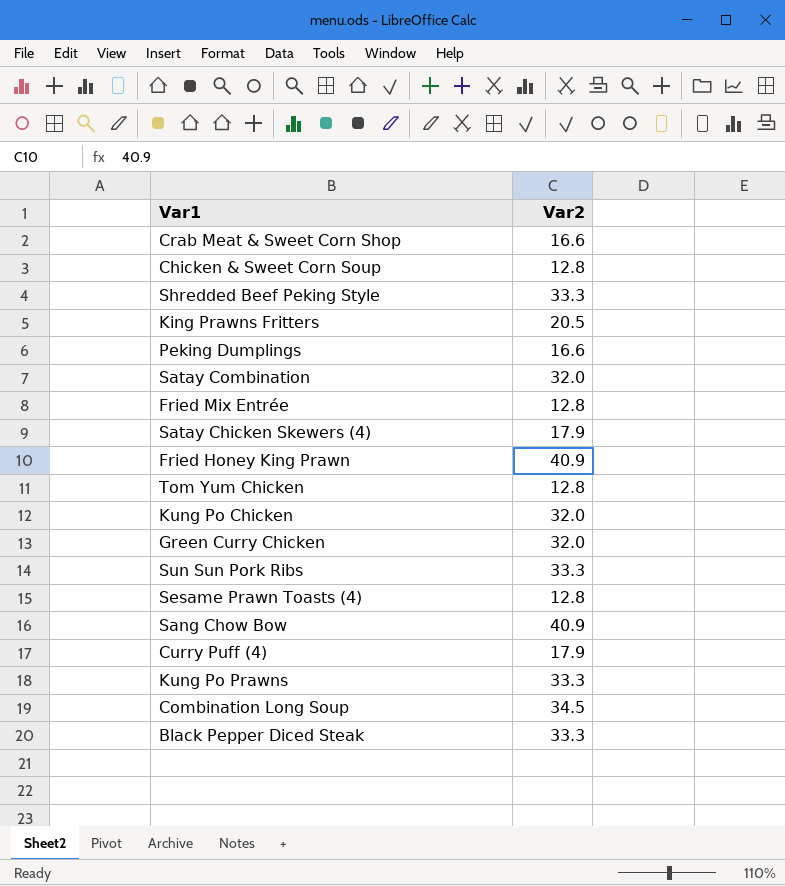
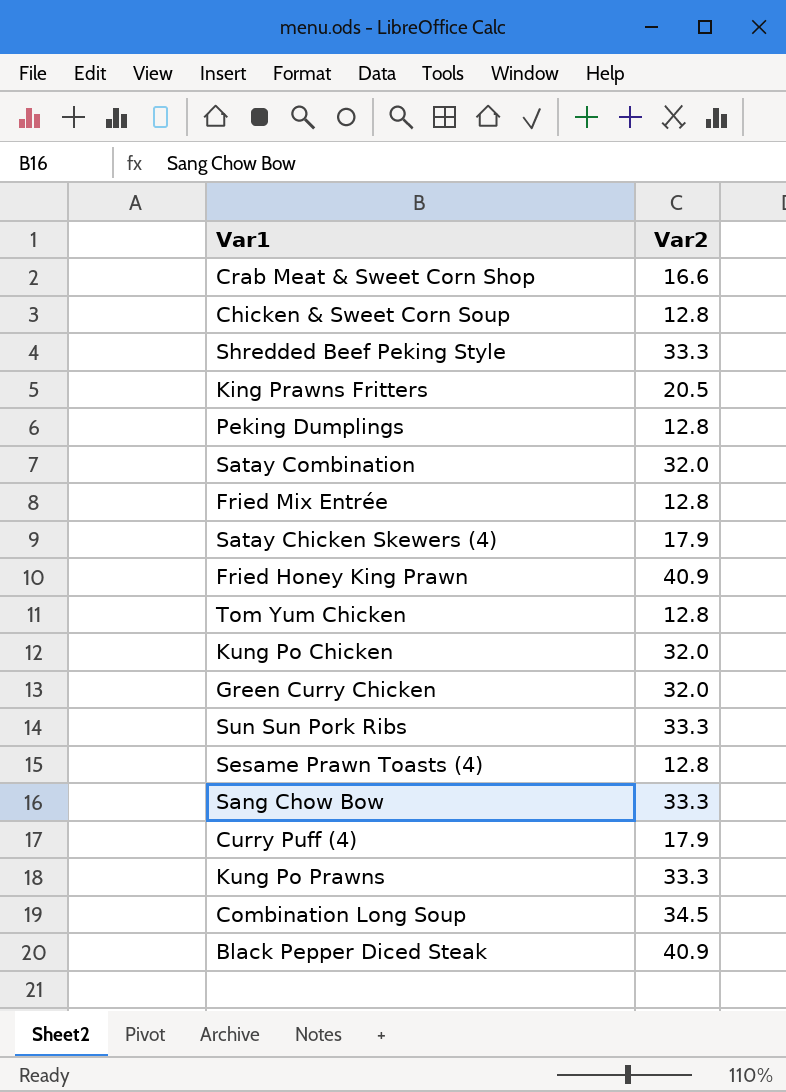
Peking Dumplings | Var2: 16.6 -> 12.8
Sang Chow Bow | Var2: 40.9 -> 33.3
Black Pepper Diced Steak | Var2: 33.3 -> 40.9

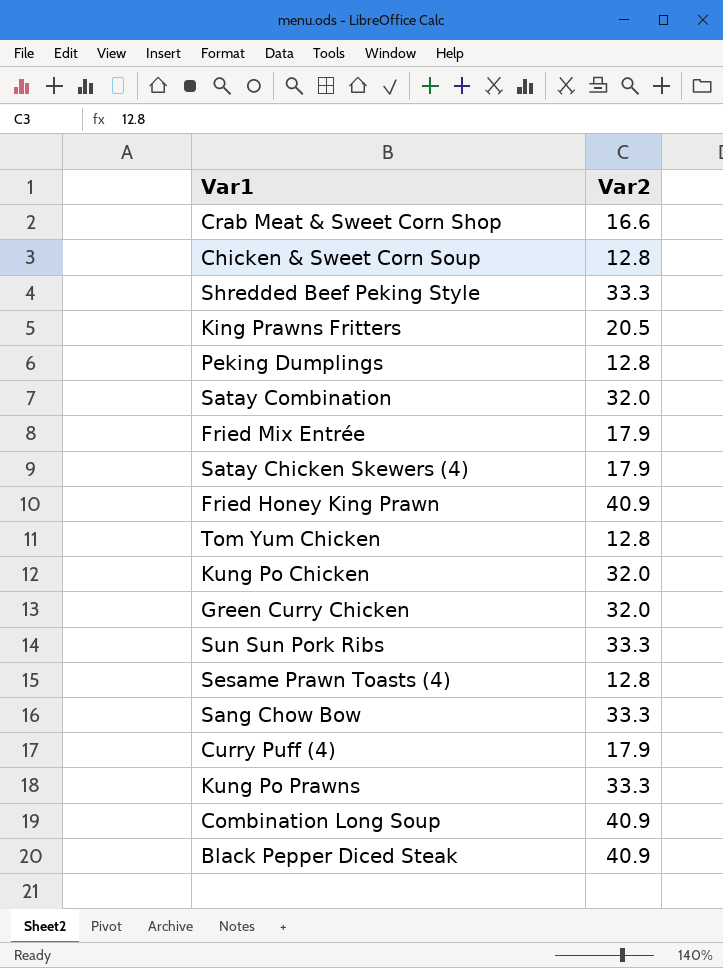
Fried Mix Entrée | Var2: 12.8 -> 17.9
Combination Long Soup | Var2: 34.5 -> 40.9

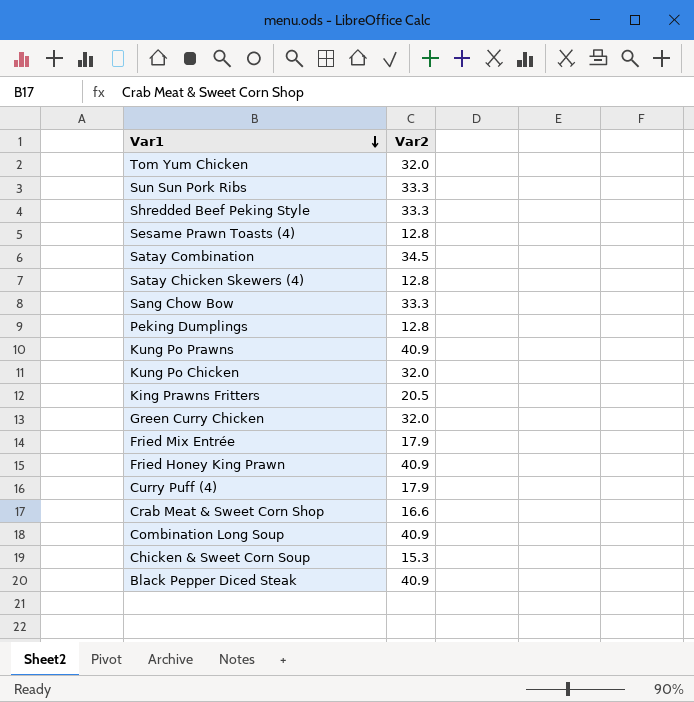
row order: none -> Var1 descending
Tom Yum Chicken | Var2: 12.8 -> 32.0
Satay Combination | Var2: 32.0 -> 34.5
Satay Chicken Skewers (4) | Var2: 17.9 -> 12.8
Kung Po Prawns | Var2: 33.3 -> 40.9
Chicken & Sweet Corn Soup | Var2: 12.8 -> 15.3

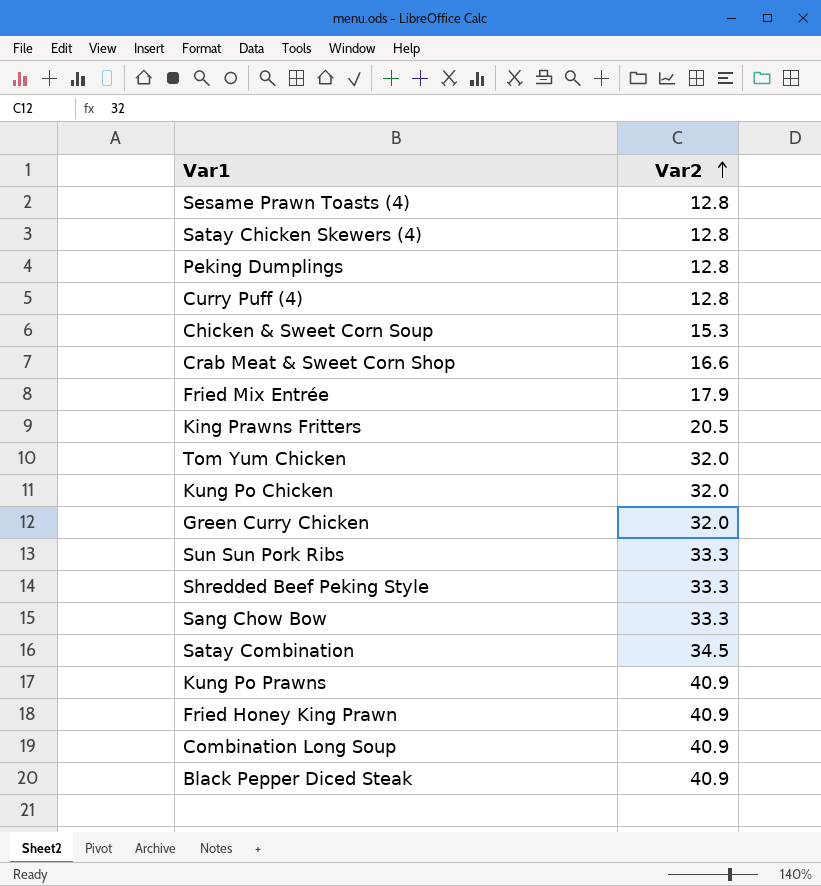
row order: Var1 descending -> Var2 ascending
Curry Puff (4) | Var2: 17.9 -> 12.8

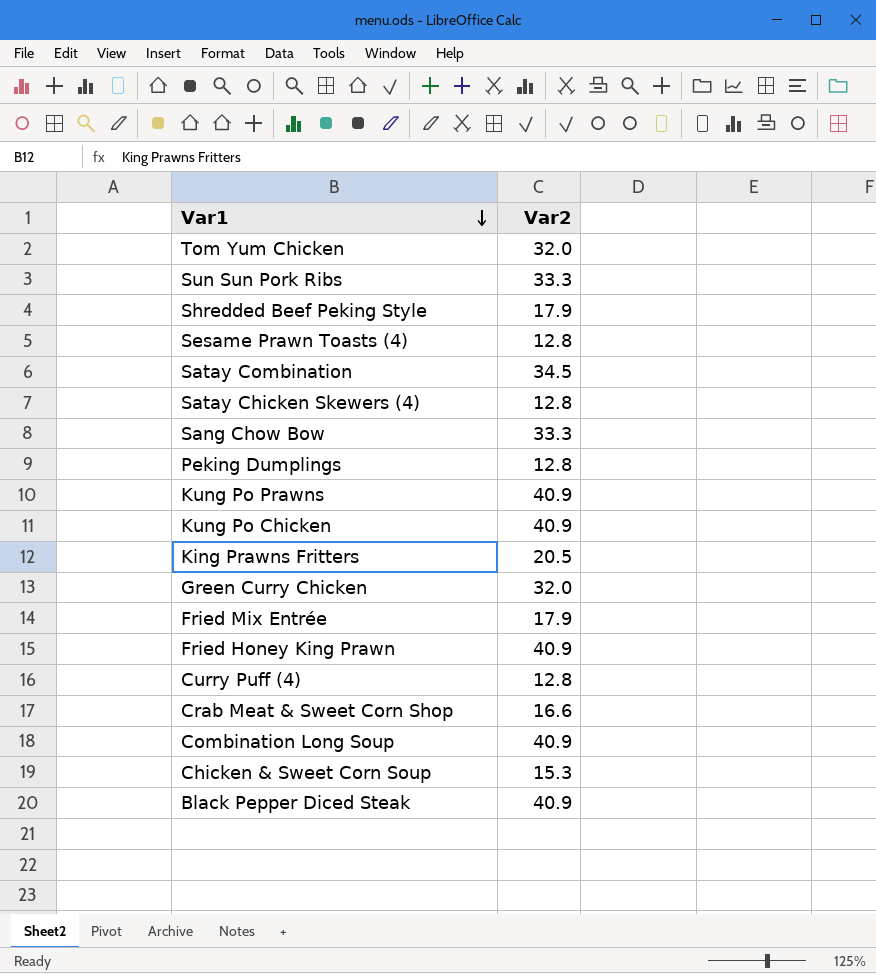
row order: Var2 ascending -> Var1 descending
Shredded Beef Peking Style | Var2: 33.3 -> 17.9
Kung Po Chicken | Var2: 32.0 -> 40.9

